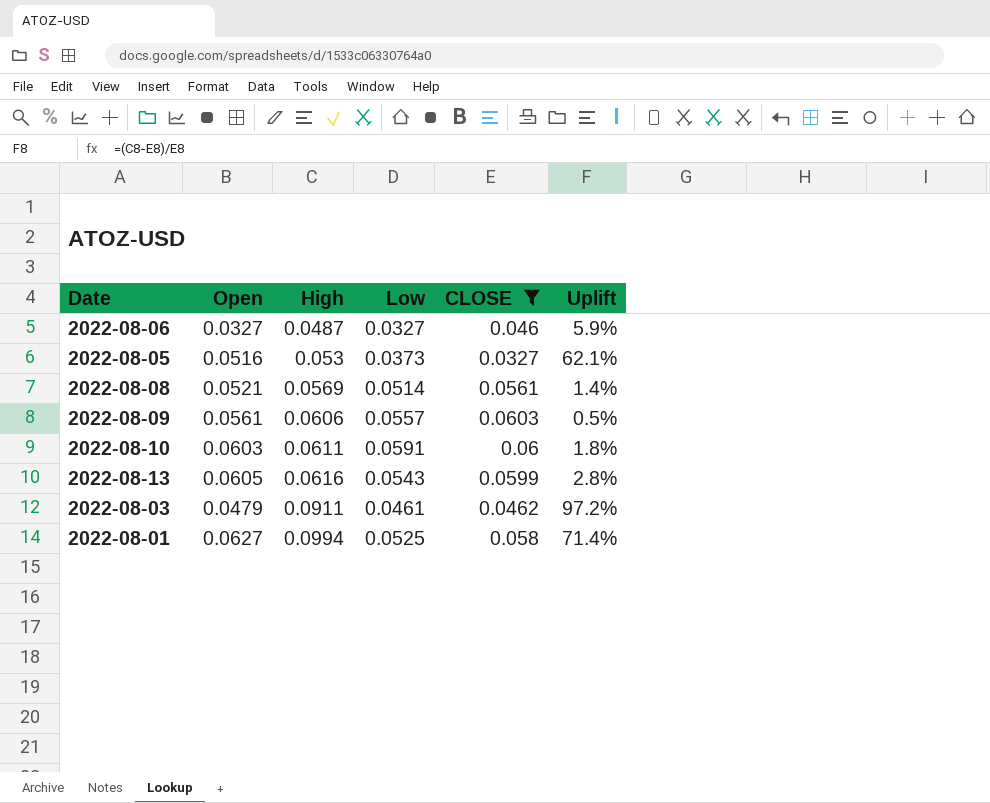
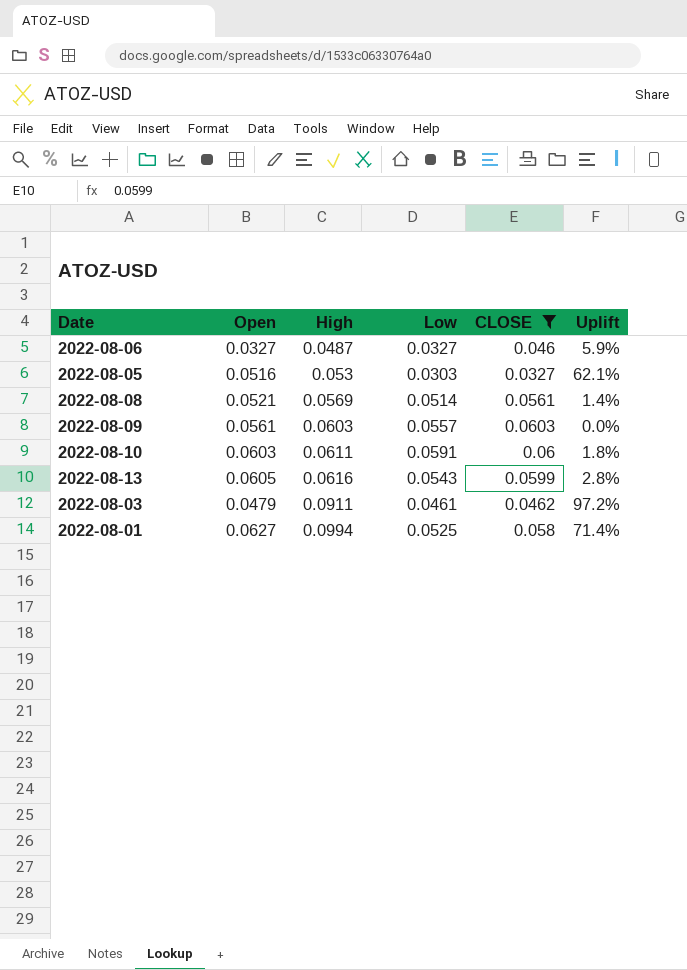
2022-08-05 | Low: 0.0373 -> 0.0303
2022-08-09 | High: 0.0606 -> 0.0603
2022-08-09 | Uplift: 0.5% -> 0.0%

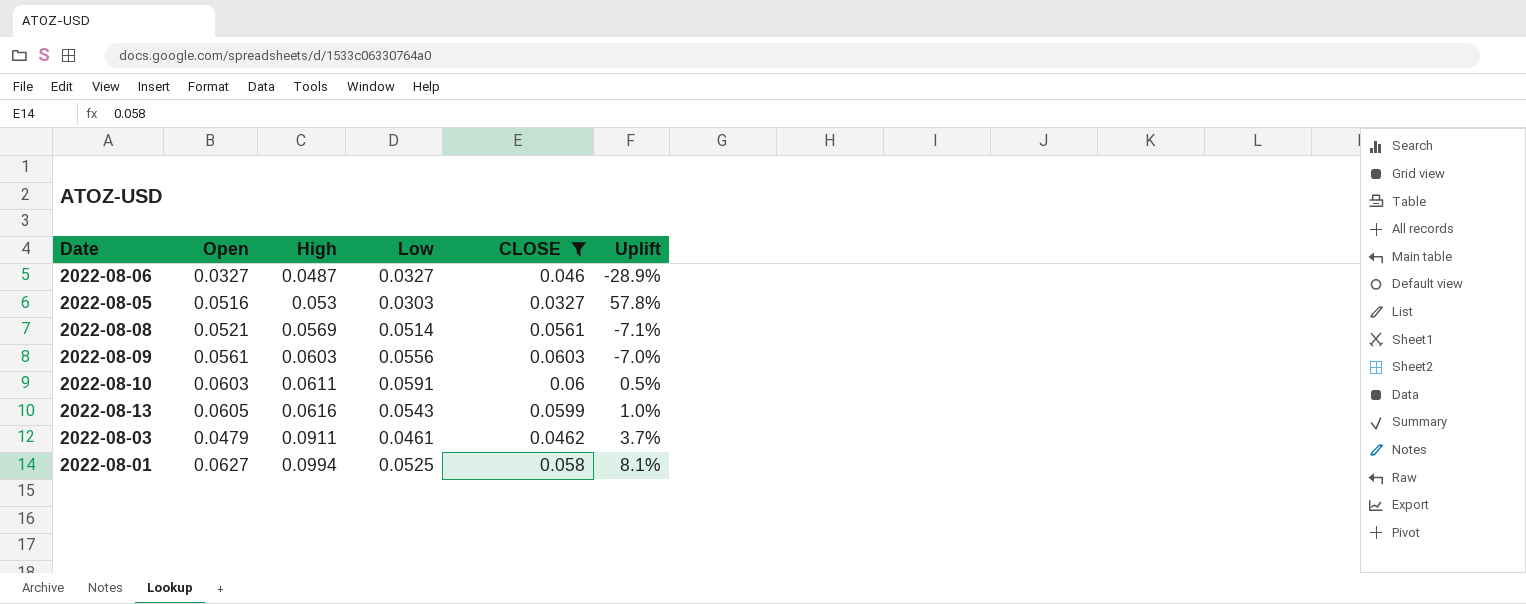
column Uplift | formula: ([High] - [CLOSE]) / [CLOSE] -> ([Open] - [CLOSE]) / [CLOSE]
2022-08-09 | Low: 0.0557 -> 0.0556

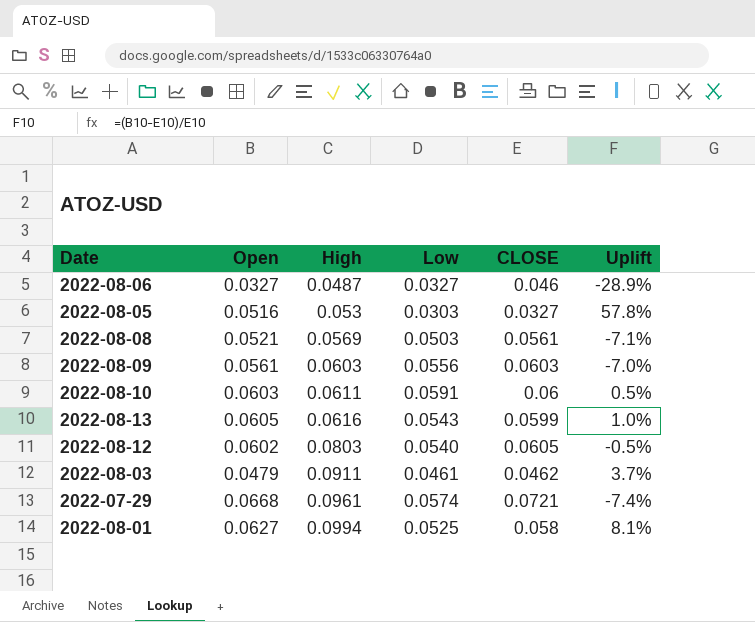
filter: CLOSE <= 0.0603 -> none
2022-08-08 | Low: 0.0514 -> 0.0503

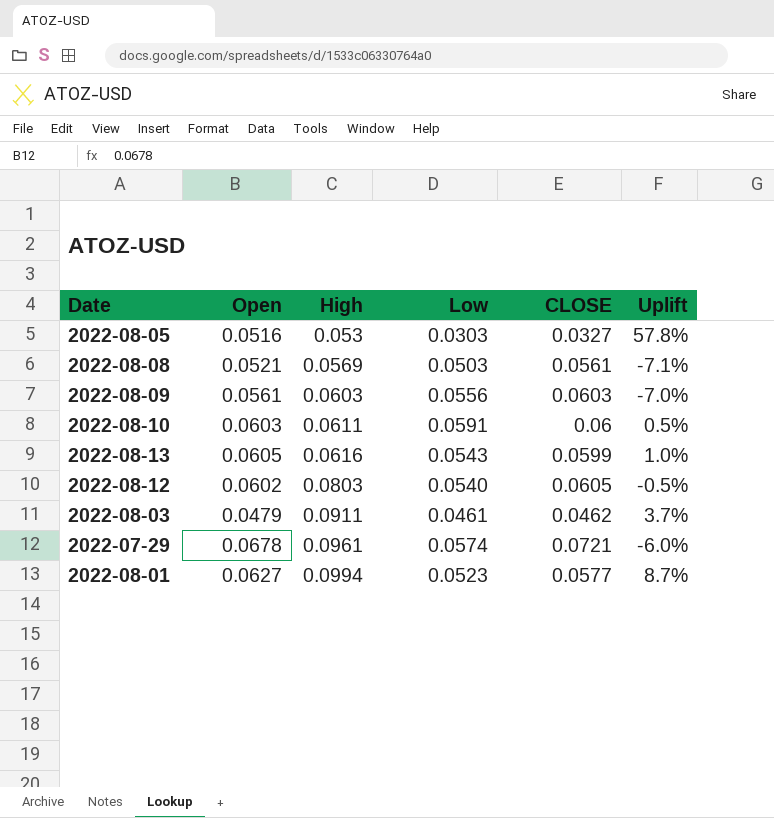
row 2022-08-06: 0.0327 | 0.0487 | 0.0327 | 0.046 | -28.9% -> none
2022-07-29 | Open: 0.0668 -> 0.0678
2022-07-29 | Uplift: -7.4% -> -6.0%
2022-08-01 | Low: 0.0525 -> 0.0523
2022-08-01 | CLOSE: 0.058 -> 0.0577
2022-08-01 | Uplift: 8.1% -> 8.7%

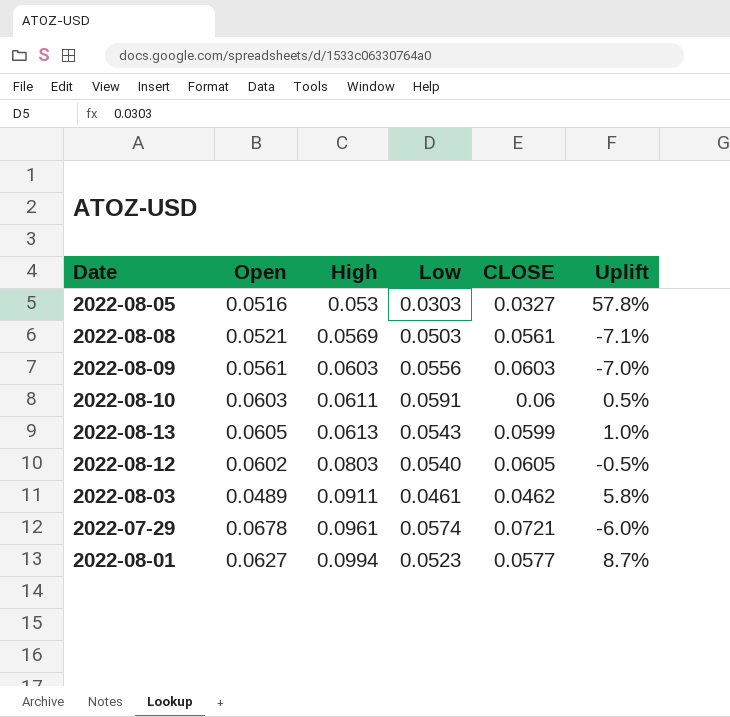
2022-08-13 | High: 0.0616 -> 0.0613
2022-08-03 | Open: 0.0479 -> 0.0489
2022-08-03 | Uplift: 3.7% -> 5.8%

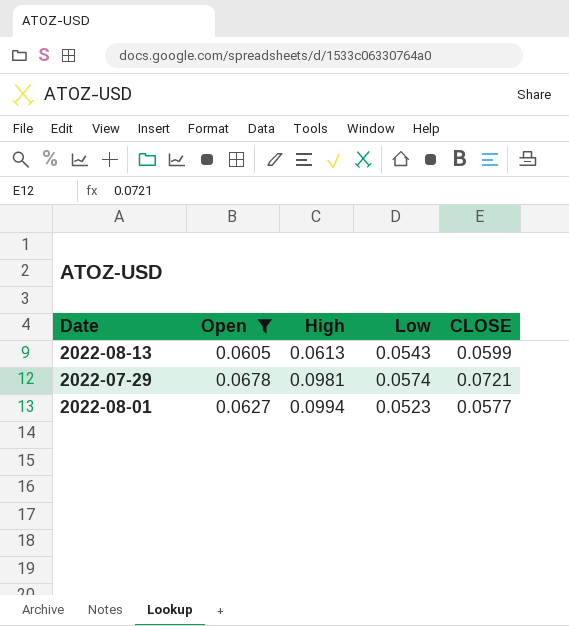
filter: none -> Open >= 0.0605
column Uplift | formula: ([Open] - [CLOSE]) / [CLOSE] -> none
2022-07-29 | High: 0.0961 -> 0.0981

